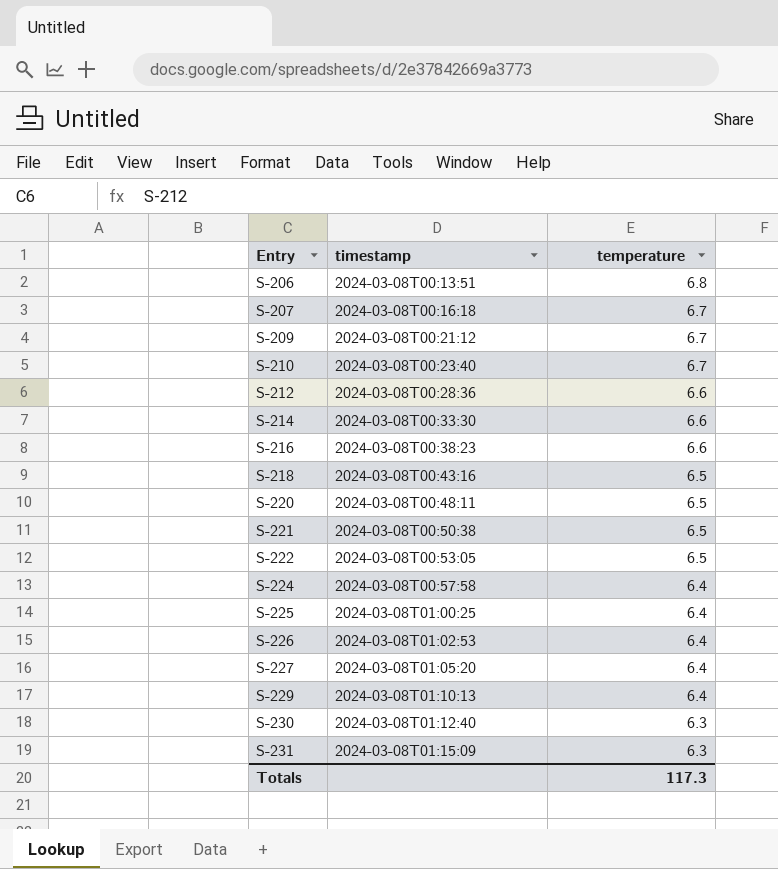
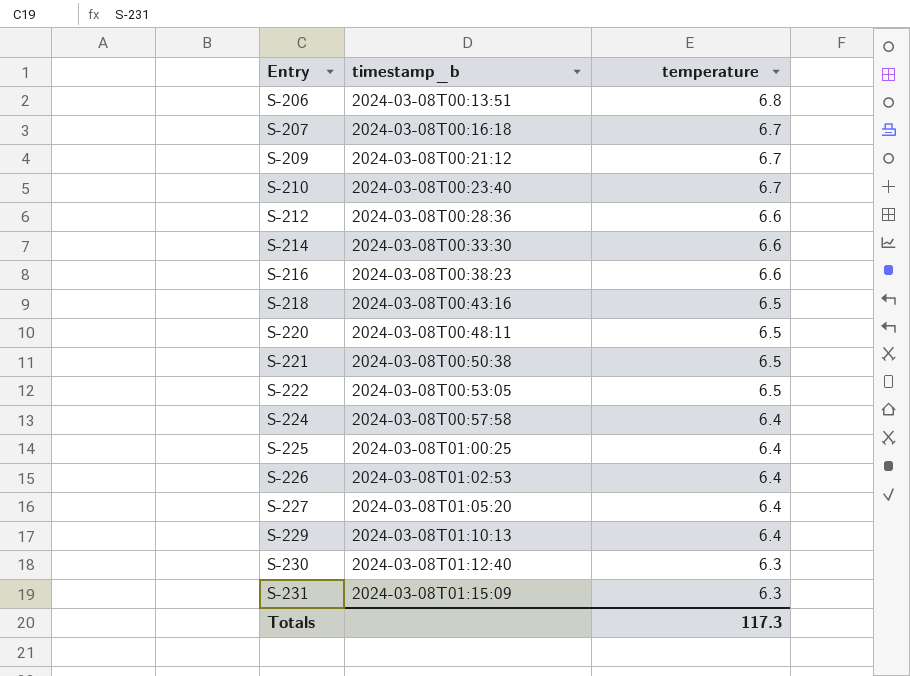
column name: timestamp -> timestamp_b

